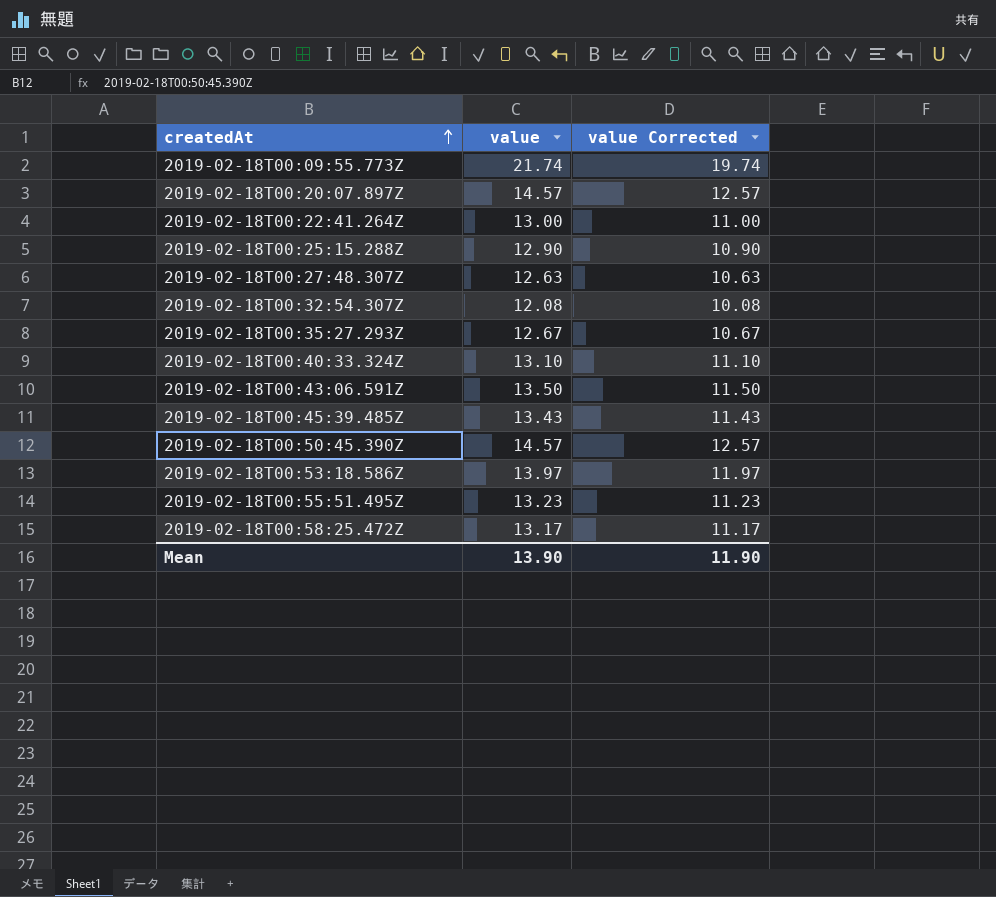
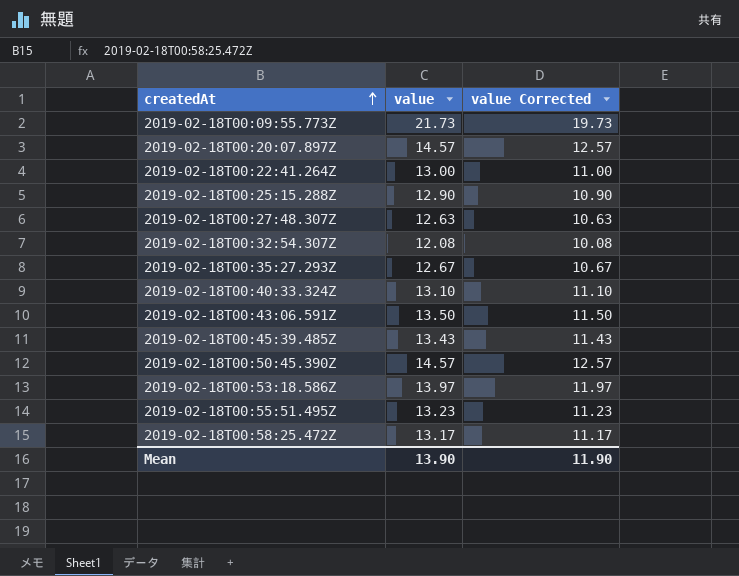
2019-02-18T00:09:55.773Z | value: 21.74 -> 21.73
2019-02-18T00:09:55.773Z | value Corrected: 19.74 -> 19.73

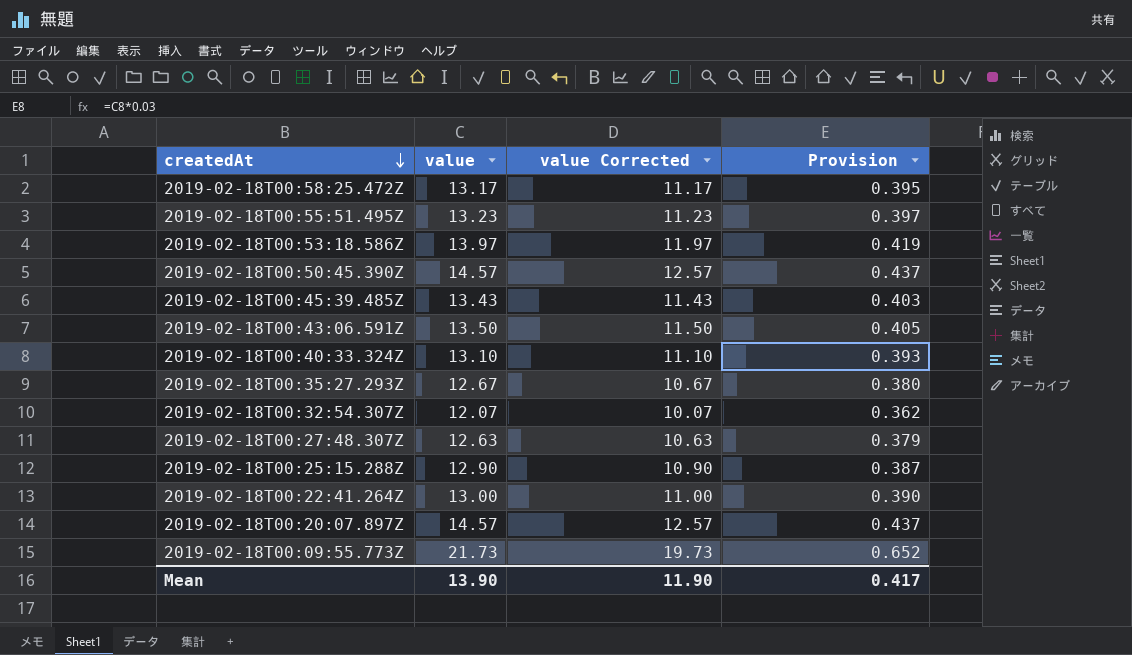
row order: createdAt ascending -> createdAt descending
column Provision | formula: none -> [value] * 0.03
2019-02-18T00:32:54.307Z | value: 12.08 -> 12.07
2019-02-18T00:32:54.307Z | value Corrected: 10.08 -> 10.07

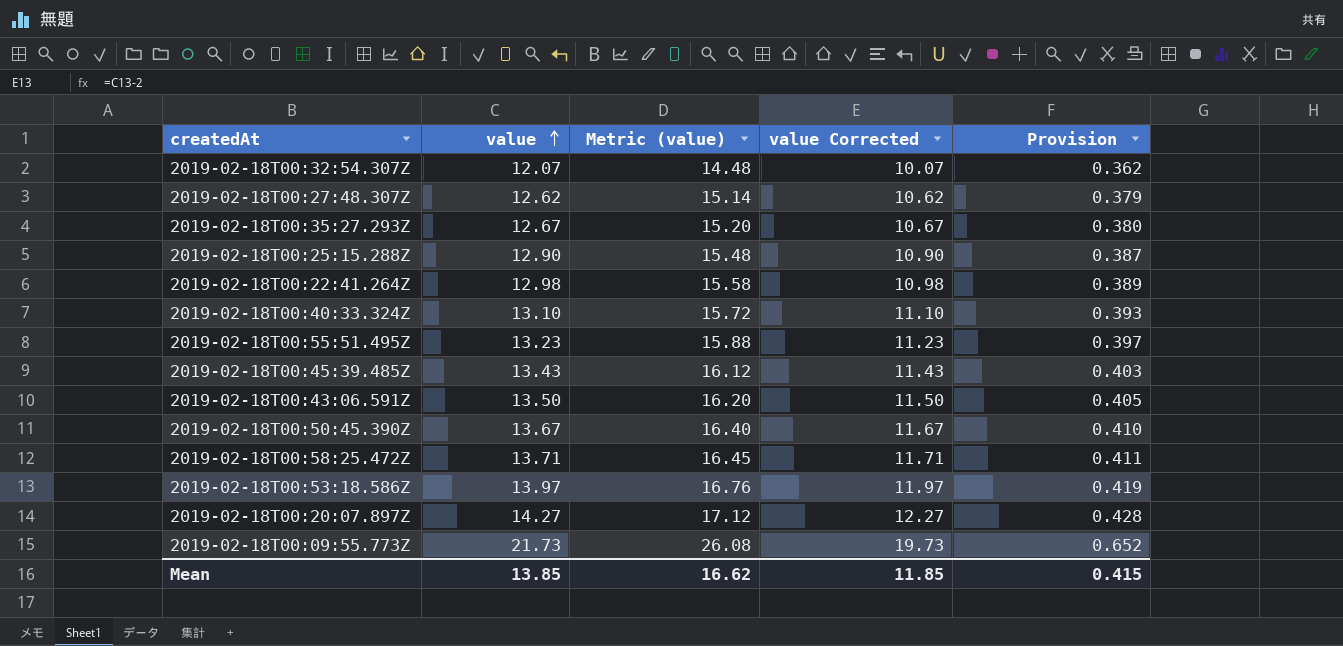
row order: createdAt descending -> value ascending
column Metric (value) | formula: none -> [value] * 1.2
2019-02-18T00:27:48.307Z | value: 12.63 -> 12.62
2019-02-18T00:27:48.307Z | value Corrected: 10.63 -> 10.62
2019-02-18T00:22:41.264Z | value: 13.00 -> 12.98
2019-02-18T00:22:41.264Z | value Corrected: 11.00 -> 10.98
2019-02-18T00:22:41.264Z | Provision: 0.390 -> 0.389
2019-02-18T00:50:45.390Z | value: 14.57 -> 13.67
2019-02-18T00:50:45.390Z | value Corrected: 12.57 -> 11.67
2019-02-18T00:50:45.390Z | Provision: 0.437 -> 0.410
2019-02-18T00:58:25.472Z | value: 13.17 -> 13.71
2019-02-18T00:58:25.472Z | value Corrected: 11.17 -> 11.71
2019-02-18T00:58:25.472Z | Provision: 0.395 -> 0.411
2019-02-18T00:20:07.897Z | value: 14.57 -> 14.27
2019-02-18T00:20:07.897Z | value Corrected: 12.57 -> 12.27
2019-02-18T00:20:07.897Z | Provision: 0.437 -> 0.428
Mean | value: 13.90 -> 13.85
Mean | value Corrected: 11.90 -> 11.85
Mean | Provision: 0.417 -> 0.415

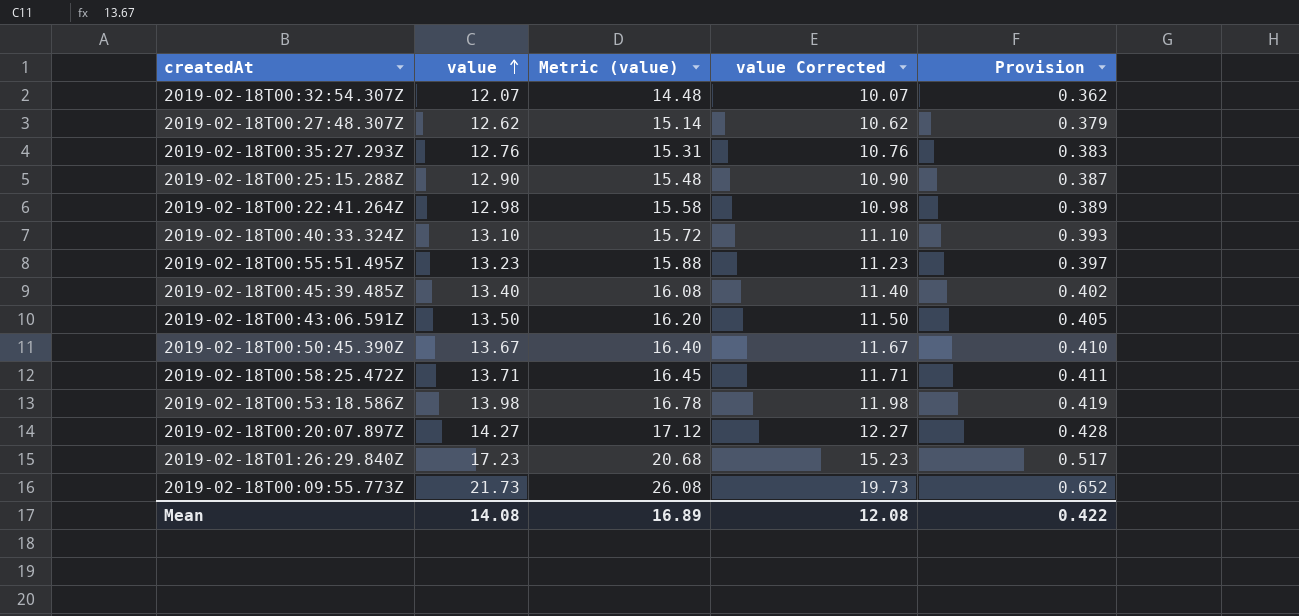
2019-02-18T00:35:27.293Z | value: 12.67 -> 12.76
2019-02-18T00:35:27.293Z | Metric (value): 15.20 -> 15.31
2019-02-18T00:35:27.293Z | value Corrected: 10.67 -> 10.76
2019-02-18T00:35:27.293Z | Provision: 0.380 -> 0.383
2019-02-18T00:45:39.485Z | value: 13.43 -> 13.40
2019-02-18T00:45:39.485Z | Metric (value): 16.12 -> 16.08
2019-02-18T00:45:39.485Z | value Corrected: 11.43 -> 11.40
2019-02-18T00:45:39.485Z | Provision: 0.403 -> 0.402
2019-02-18T00:53:18.586Z | value: 13.97 -> 13.98
2019-02-18T00:53:18.586Z | Metric (value): 16.76 -> 16.78
2019-02-18T00:53:18.586Z | value Corrected: 11.97 -> 11.98
row 2019-02-18T01:26:29.840Z: none -> 17.23 | 20.68 | 15.23 | 0.517
Mean | value: 13.85 -> 14.08
Mean | Metric (value): 16.62 -> 16.89
Mean | value Corrected: 11.85 -> 12.08
Mean | Provision: 0.415 -> 0.422

